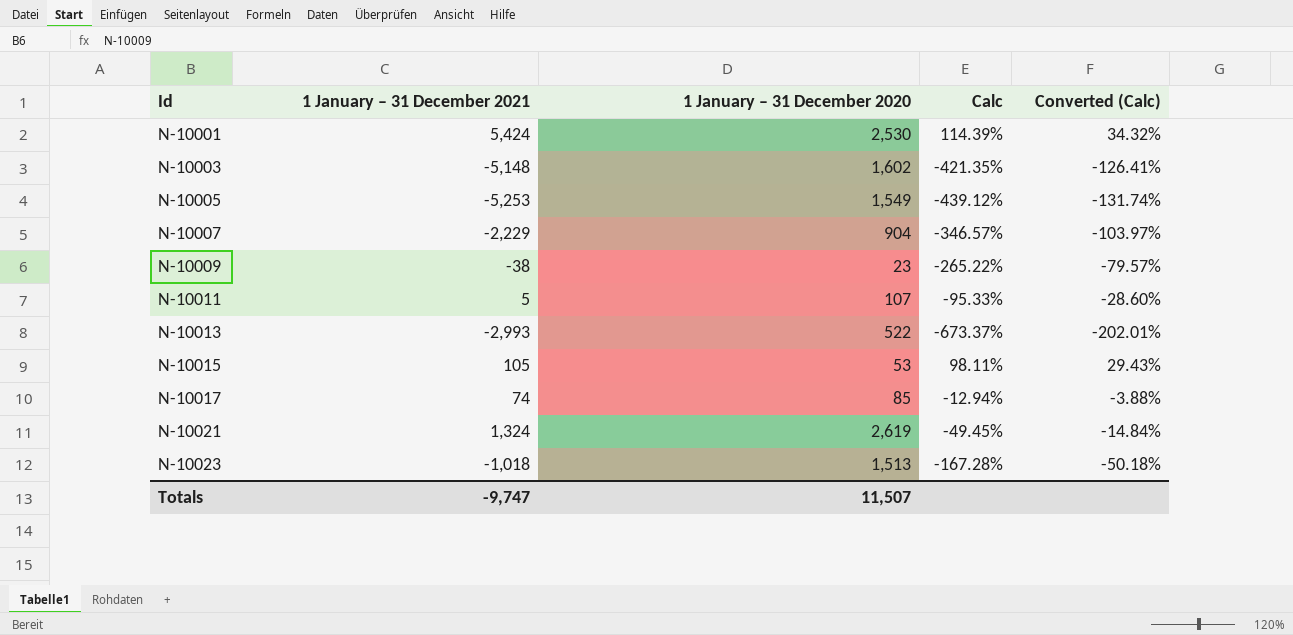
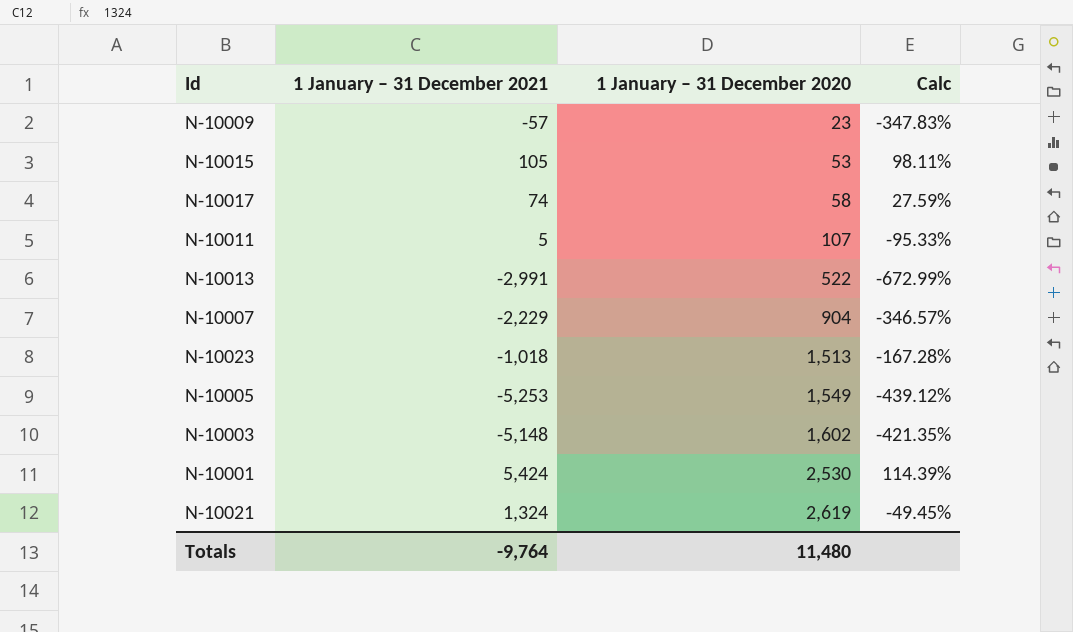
row order: Id ascending -> 1 January – 31 December 2020 ascending
column Converted (Calc) | formula: [Calc] * 0.3 -> none
N-10009 | 1 January – 31 December 2021: -38 -> -57
N-10009 | Calc: -265.22% -> -347.83%
N-10017 | 1 January – 31 December 2020: 85 -> 58
N-10017 | Calc: -12.94% -> 27.59%
N-10013 | 1 January – 31 December 2021: -2,993 -> -2,991
N-10013 | Calc: -673.37% -> -672.99%
Totals | 1 January – 31 December 2021: -9,747 -> -9,764
Totals | 1 January – 31 December 2020: 11,507 -> 11,480

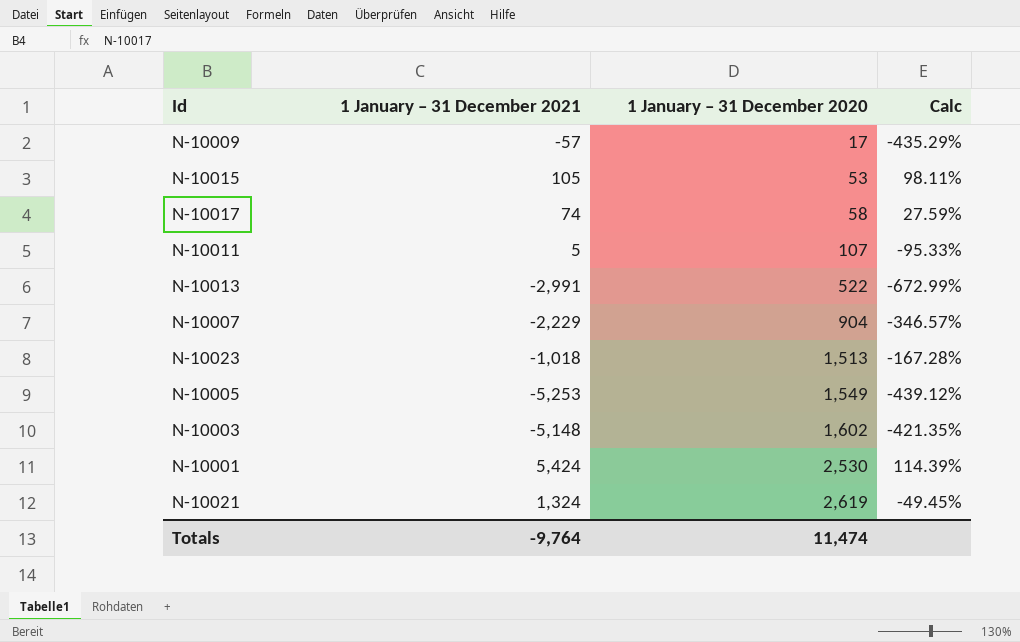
N-10009 | 1 January – 31 December 2020: 23 -> 17
N-10009 | Calc: -347.83% -> -435.29%
Totals | 1 January – 31 December 2020: 11,480 -> 11,474

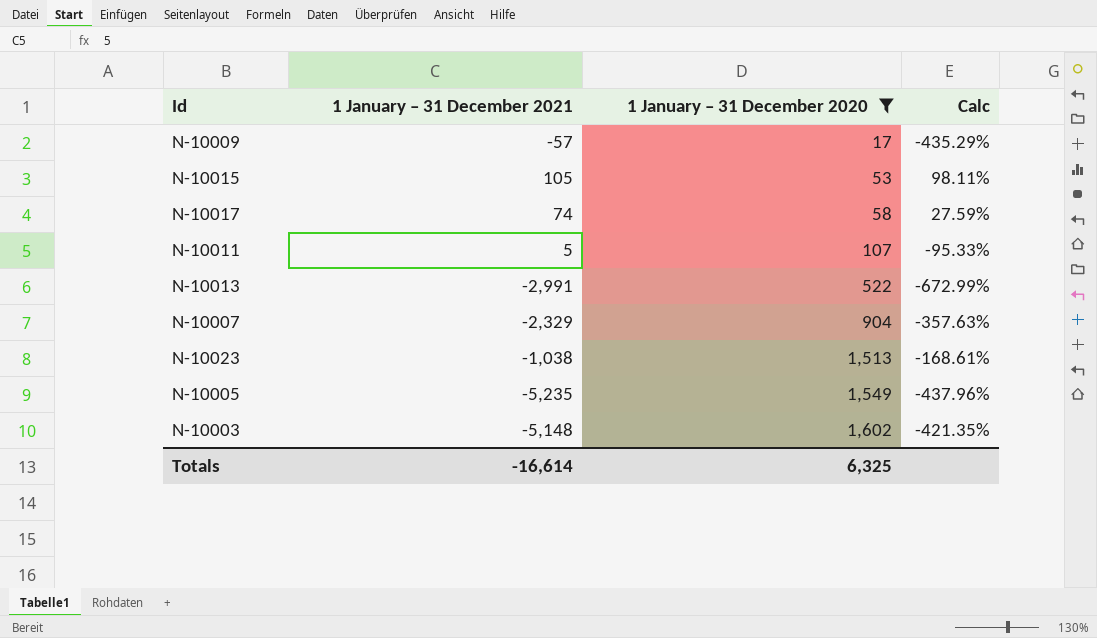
filter: none -> 1 January – 31 December 2020 <= 1,602
N-10007 | 1 January – 31 December 2021: -2,229 -> -2,329
N-10007 | Calc: -346.57% -> -357.63%
N-10023 | 1 January – 31 December 2021: -1,018 -> -1,038
N-10023 | Calc: -167.28% -> -168.61%
N-10005 | 1 January – 31 December 2021: -5,253 -> -5,235
N-10005 | Calc: -439.12% -> -437.96%
Totals | 1 January – 31 December 2021: -9,764 -> -16,614
Totals | 1 January – 31 December 2020: 11,474 -> 6,325

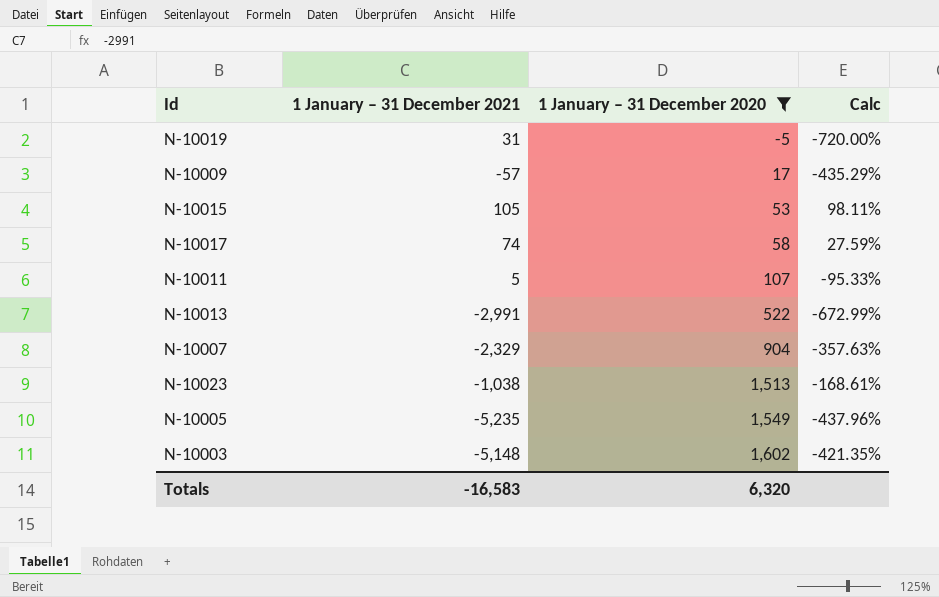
row N-10019: none -> 31 | -5 | -720.00%
Totals | 1 January – 31 December 2021: -16,614 -> -16,583
Totals | 1 January – 31 December 2020: 6,325 -> 6,320

